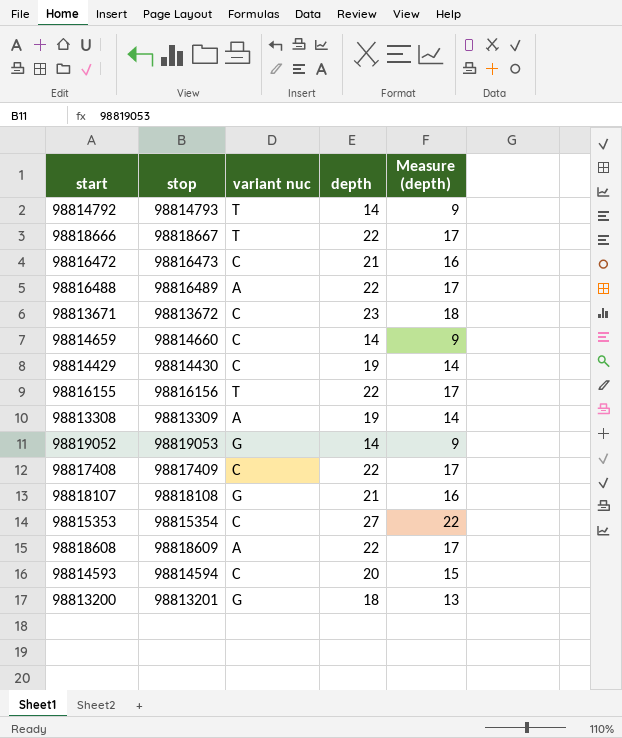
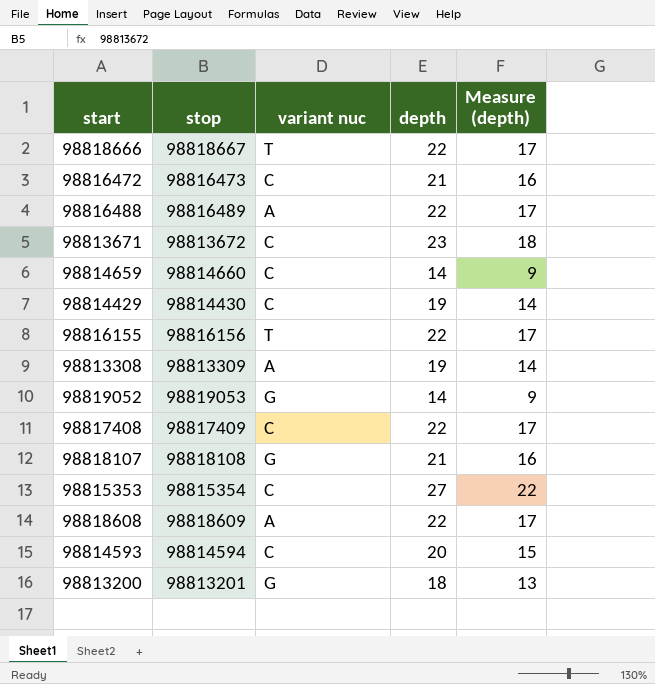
row 98814792: 98814793 | T | 14 | 9 -> none

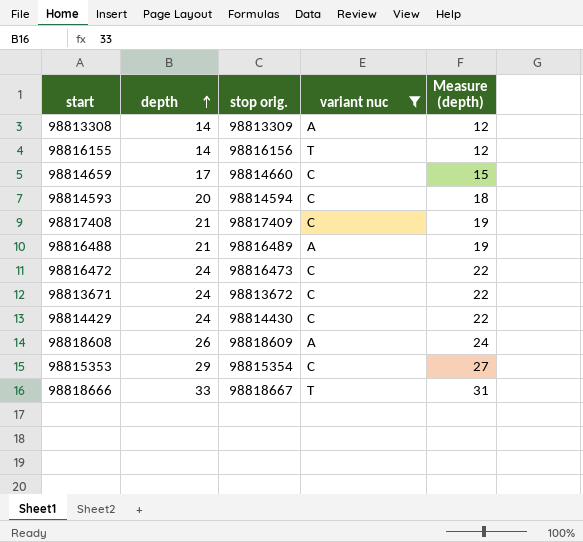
filter: none -> variant nuc != G
row order: none -> depth ascending
column depth | position: 4 -> 2
column name: stop -> stop orig.
column Measure (depth) | formula: [depth] - 5 -> [depth] - 2
98813308 | depth: 19 -> 14
98816155 | depth: 22 -> 14
98814659 | depth: 14 -> 17
98817408 | depth: 22 -> 21
98816488 | depth: 22 -> 21
98816472 | depth: 21 -> 24
98813671 | depth: 23 -> 24
98814429 | depth: 19 -> 24
98818608 | depth: 22 -> 26
98815353 | depth: 27 -> 29
98818666 | depth: 22 -> 33

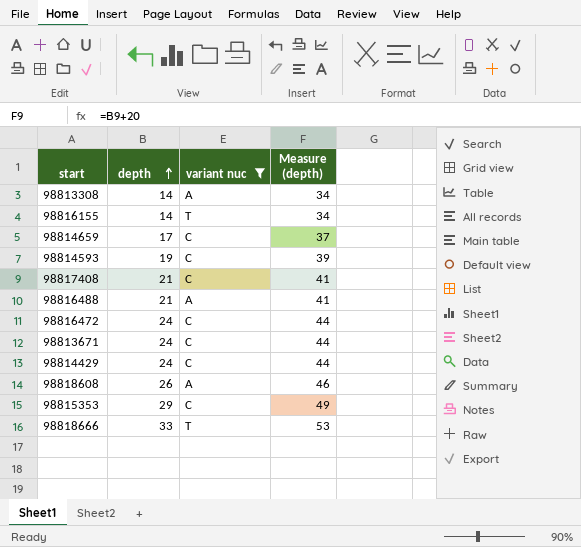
column stop orig. | position: 3 -> none
column Measure (depth) | formula: [depth] - 2 -> [depth] + 20
98814593 | depth: 20 -> 19

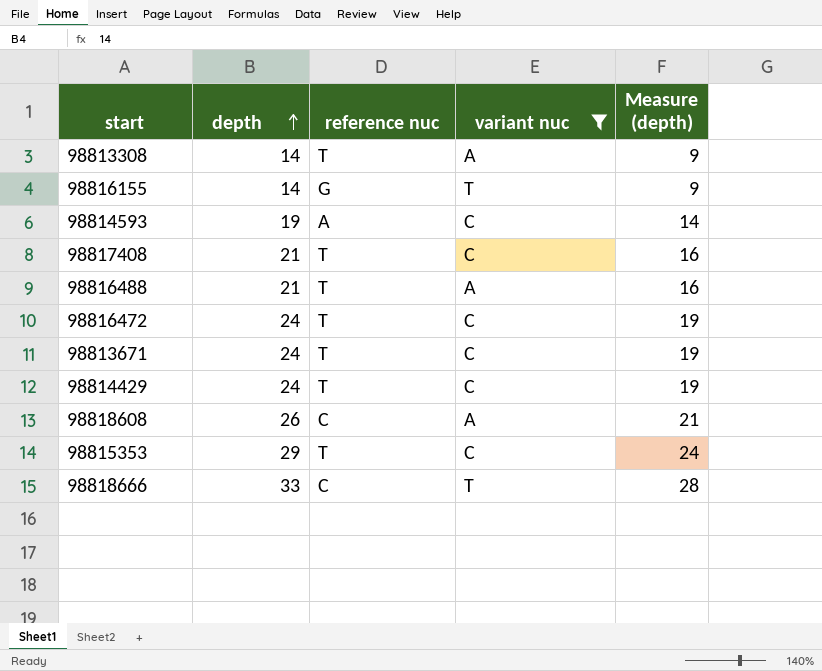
column reference nuc | position: none -> 3
column Measure (depth) | formula: [depth] + 20 -> [depth] - 5
row 98814659: 17 | C | 37 -> none

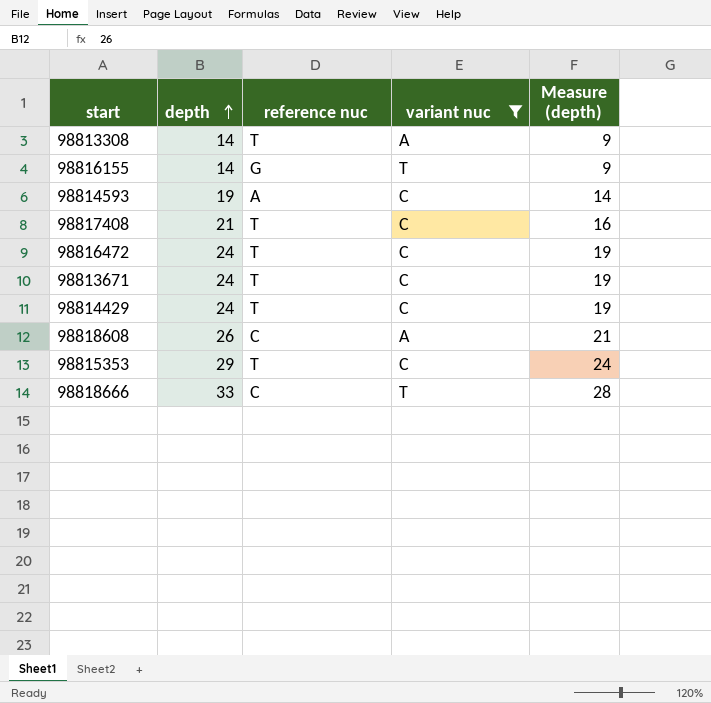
row 98816488: 21 | T | A | 16 -> none

